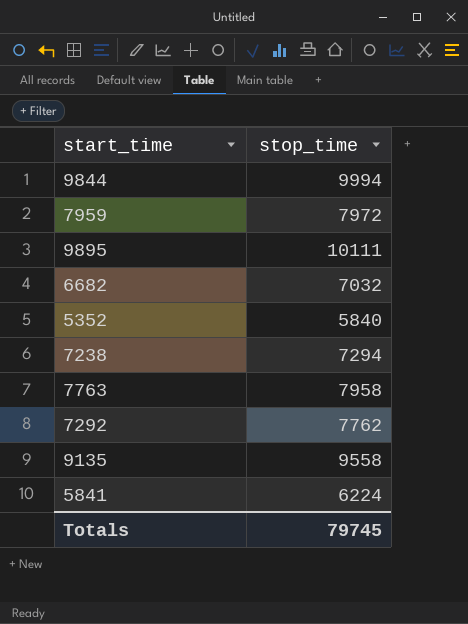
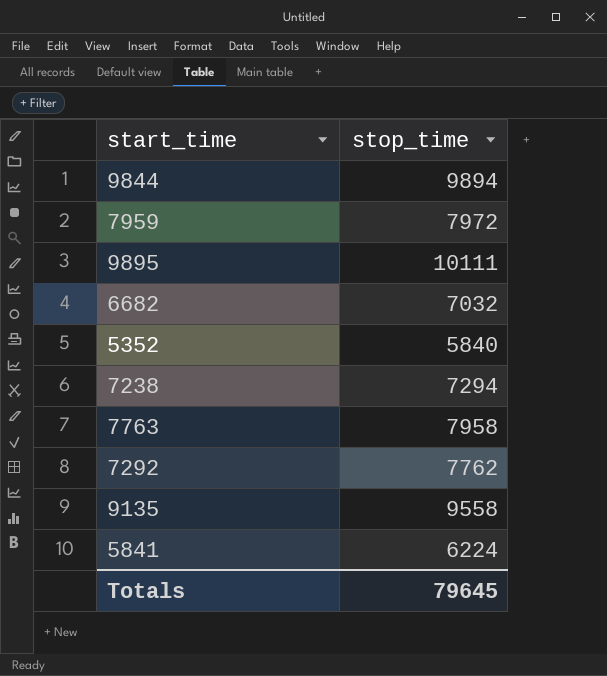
9844 | stop_time: 9994 -> 9894
Totals | stop_time: 79745 -> 79645

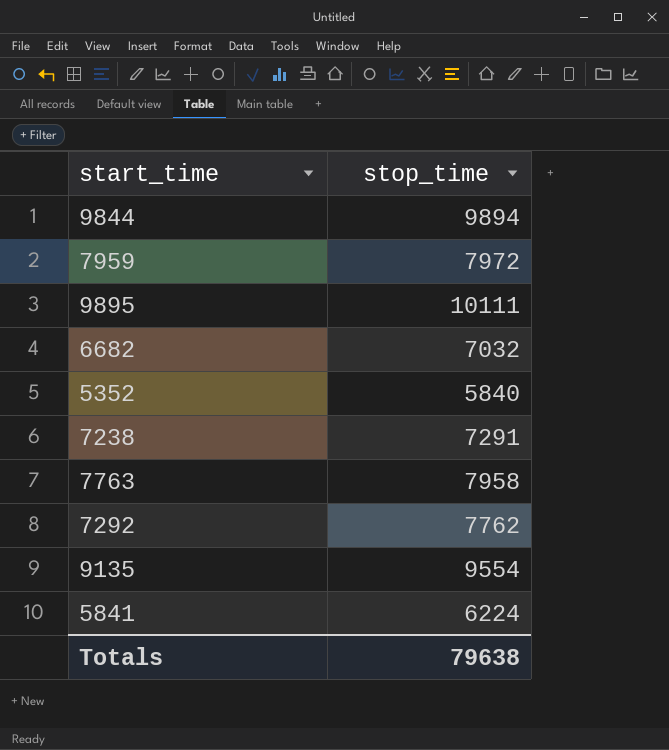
7238 | stop_time: 7294 -> 7291
9135 | stop_time: 9558 -> 9554
Totals | stop_time: 79645 -> 79638

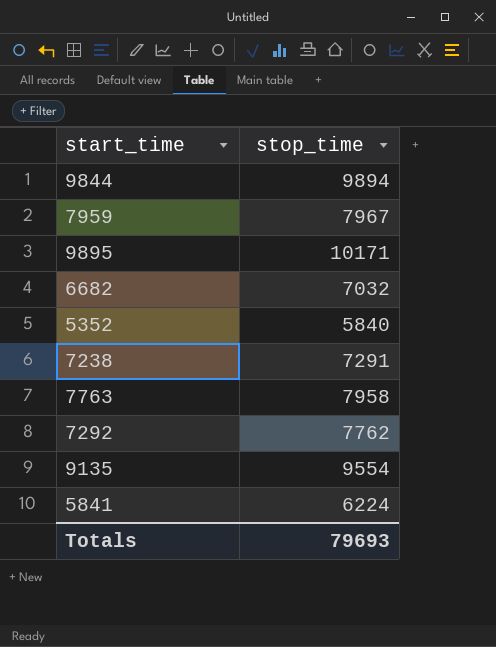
7959 | stop_time: 7972 -> 7967
9895 | stop_time: 10111 -> 10171
Totals | stop_time: 79638 -> 79693

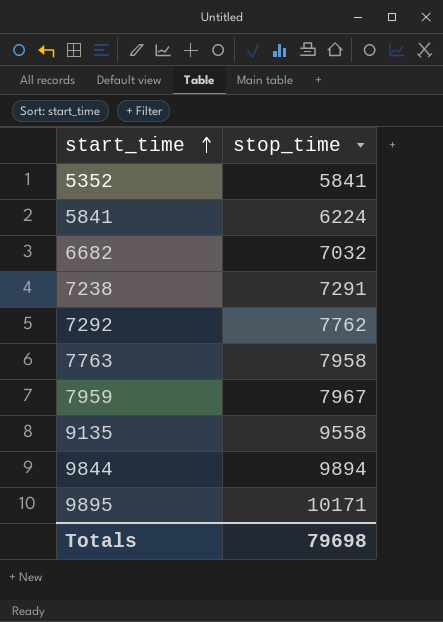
row order: none -> start_time ascending
5352 | stop_time: 5840 -> 5841
9135 | stop_time: 9554 -> 9558
Totals | stop_time: 79693 -> 79698

